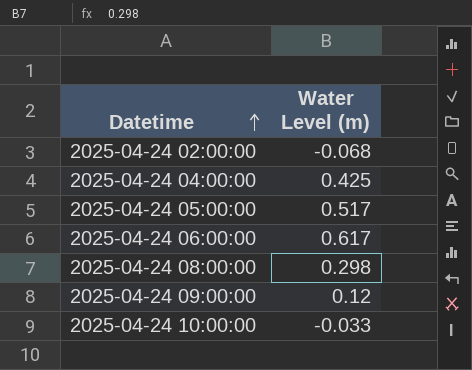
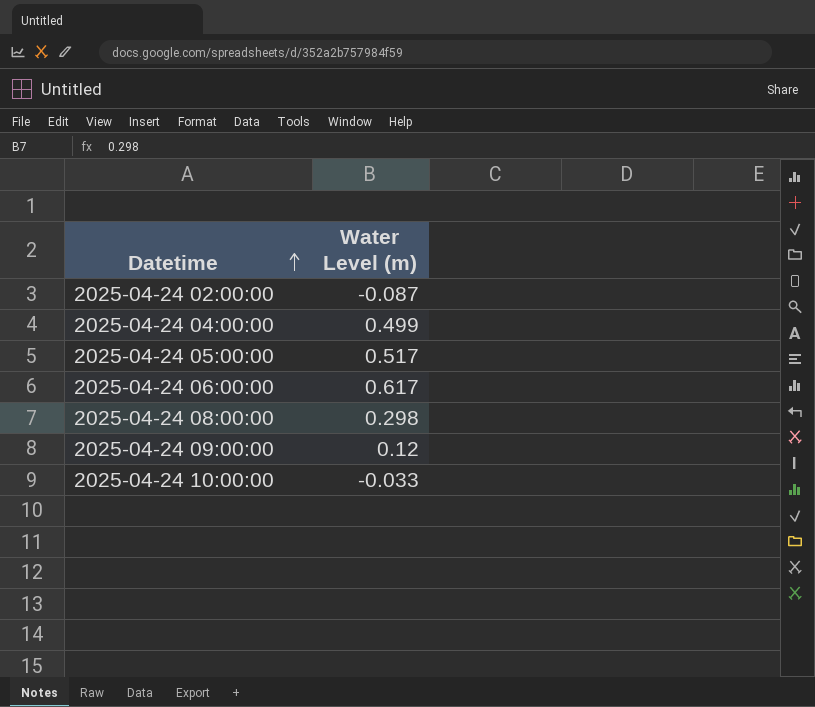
2025-04-24 02:00:00 | Water Level (m): -0.068 -> -0.087
2025-04-24 04:00:00 | Water Level (m): 0.425 -> 0.499

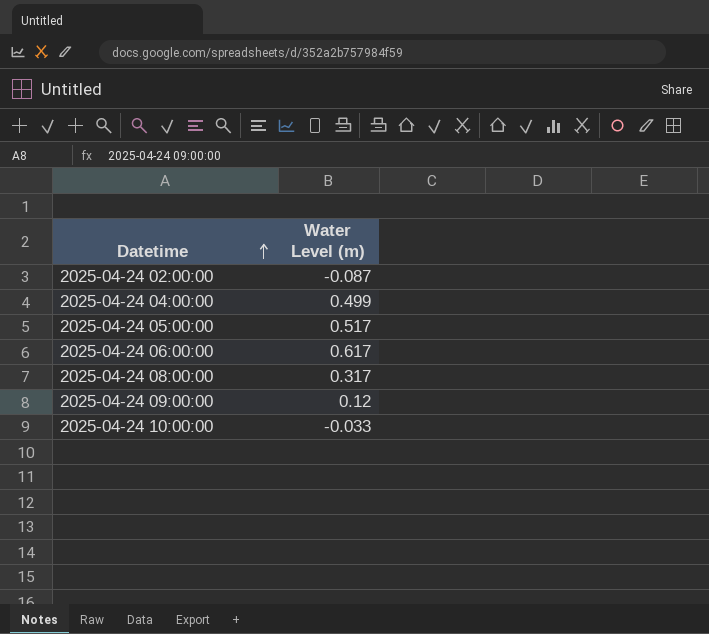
2025-04-24 08:00:00 | Water Level (m): 0.298 -> 0.317

